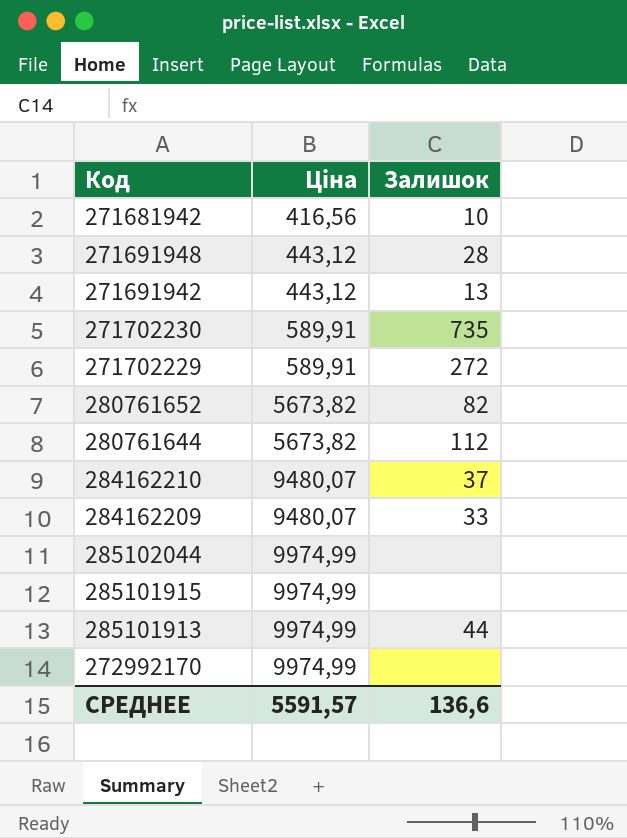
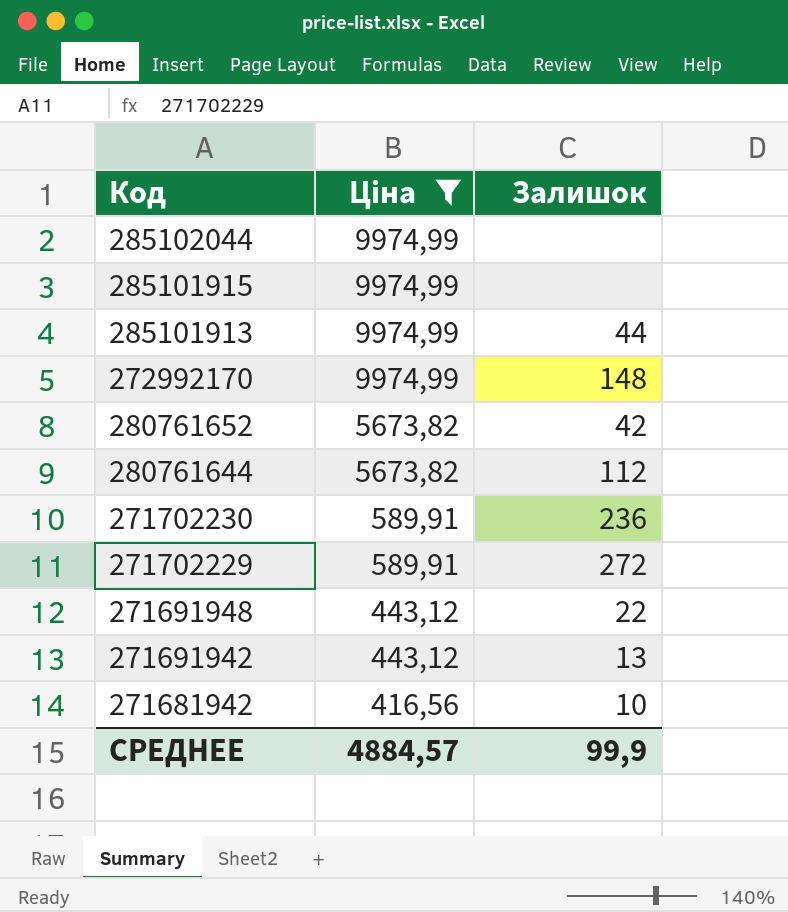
filter: none -> Ціна != 9480,07
row order: Ціна ascending -> Ціна descending
272992170 | Залишок: none -> 148
280761652 | Залишок: 82 -> 42
271702230 | Залишок: 735 -> 236
271691948 | Залишок: 28 -> 22
СРЕДНЕЕ | Ціна: 5591,57 -> 4884,57
СРЕДНЕЕ | Залишок: 136,6 -> 99,9

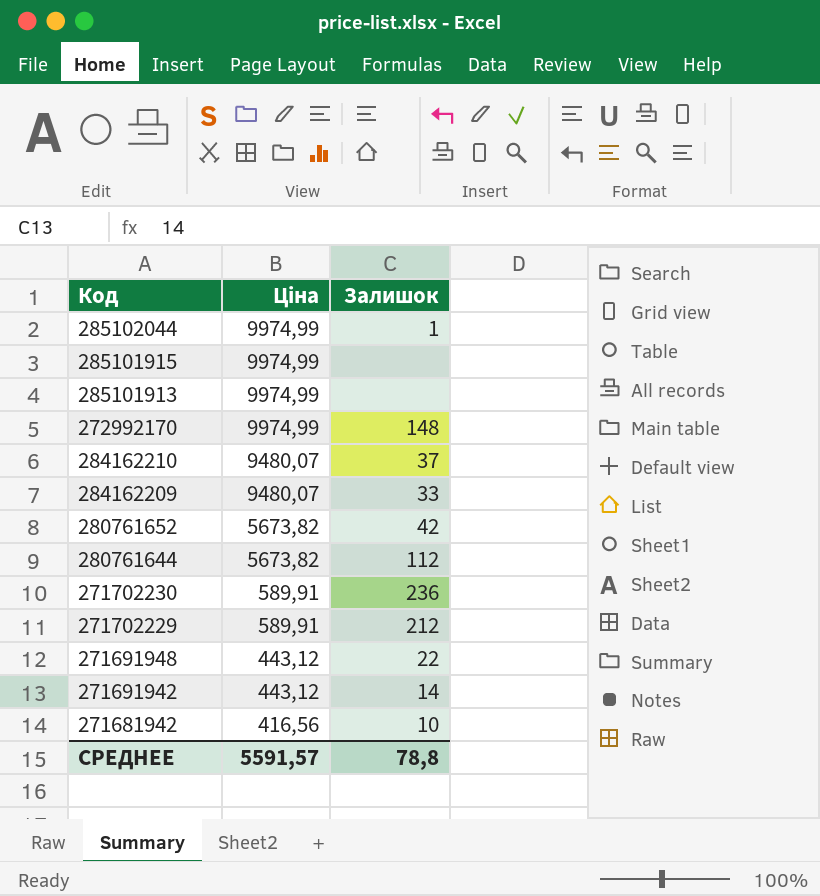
filter: Ціна != 9480,07 -> none
285102044 | Залишок: none -> 1
285101913 | Залишок: 44 -> none
271702229 | Залишок: 272 -> 212
271691942 | Залишок: 13 -> 14
СРЕДНЕЕ | Ціна: 4884,57 -> 5591,57
СРЕДНЕЕ | Залишок: 99,9 -> 78,8

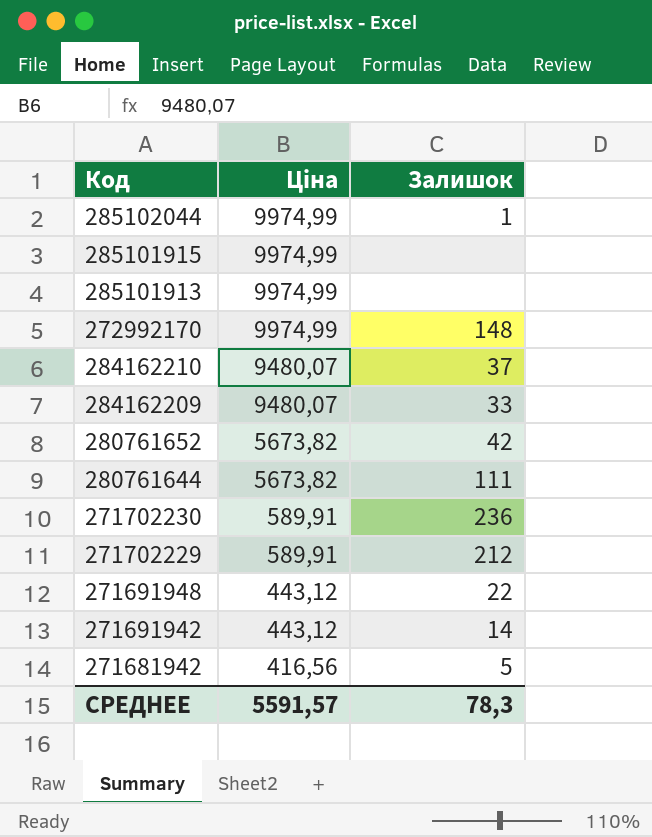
280761644 | Залишок: 112 -> 111
271681942 | Залишок: 10 -> 5
СРЕДНЕЕ | Залишок: 78,8 -> 78,3

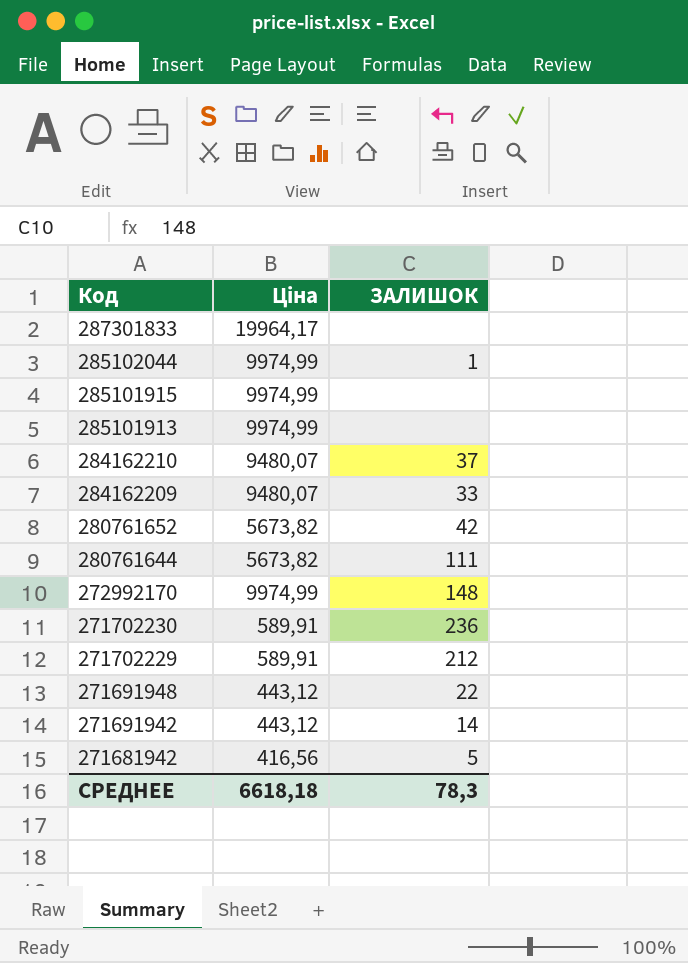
row order: Ціна descending -> Код descending
column name: Залишок -> ЗАЛИШОК
row 287301833: none -> 19964,17 | none
СРЕДНЕЕ | Ціна: 5591,57 -> 6618,18

